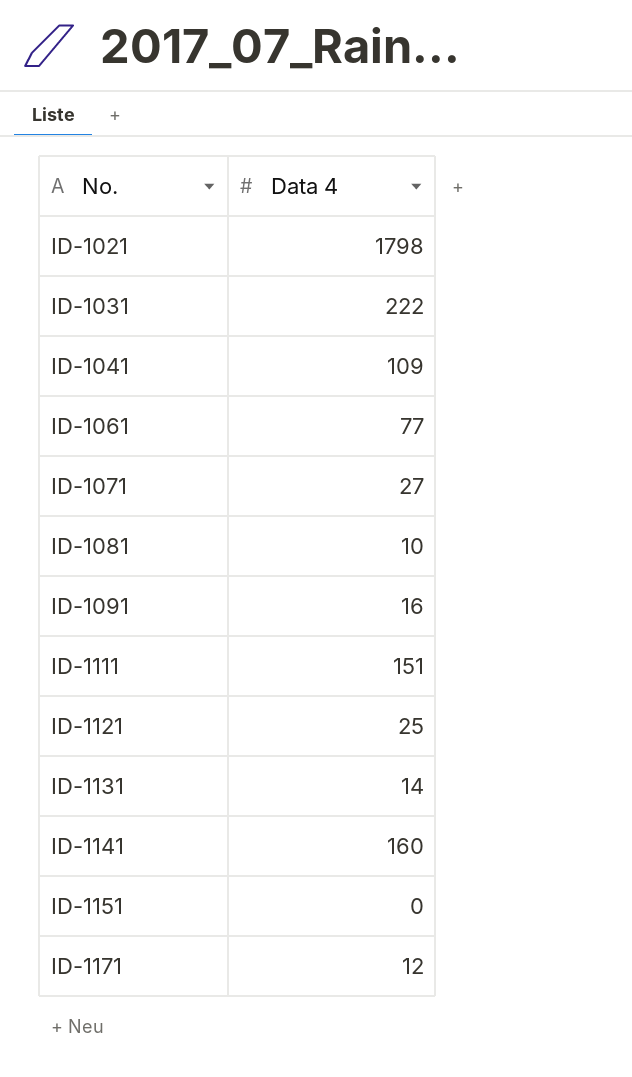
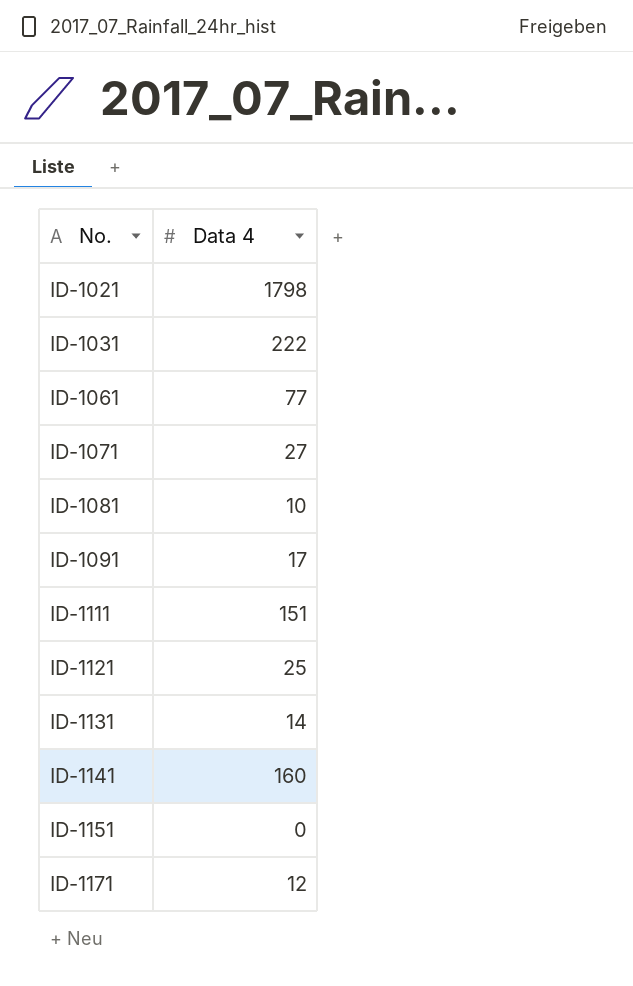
row ID-1041: 109 -> none
ID-1091 | Data 4: 16 -> 17

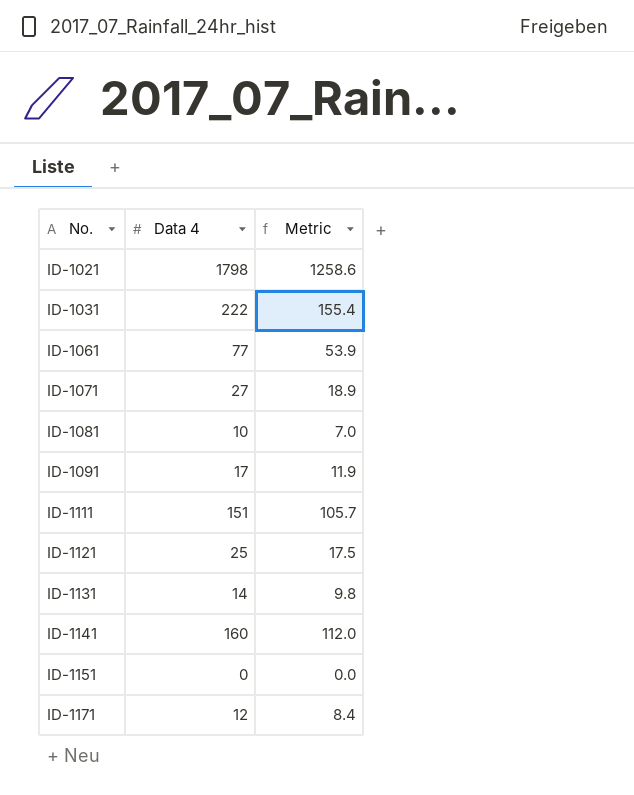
column Metric | formula: none -> [Data 4] * 0.7

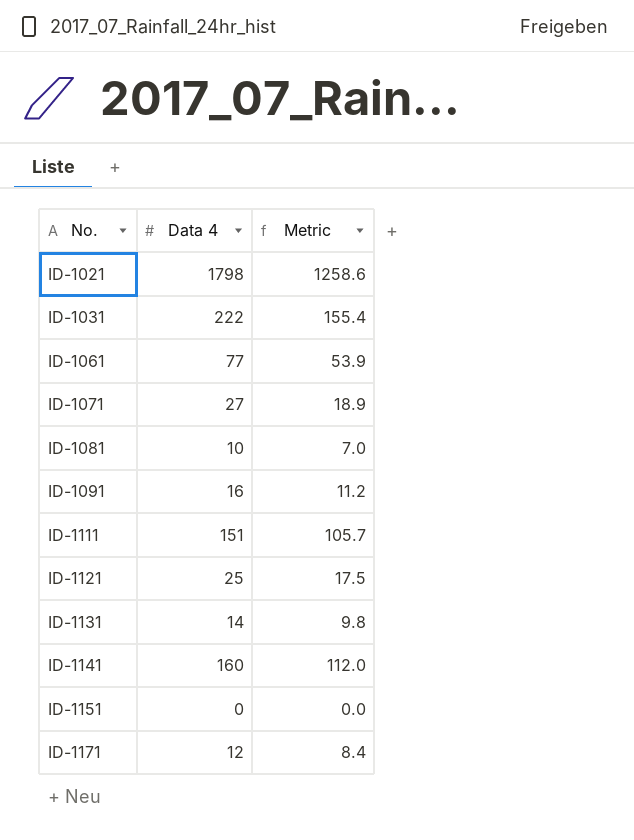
ID-1091 | Data 4: 17 -> 16
ID-1091 | Metric: 11.9 -> 11.2

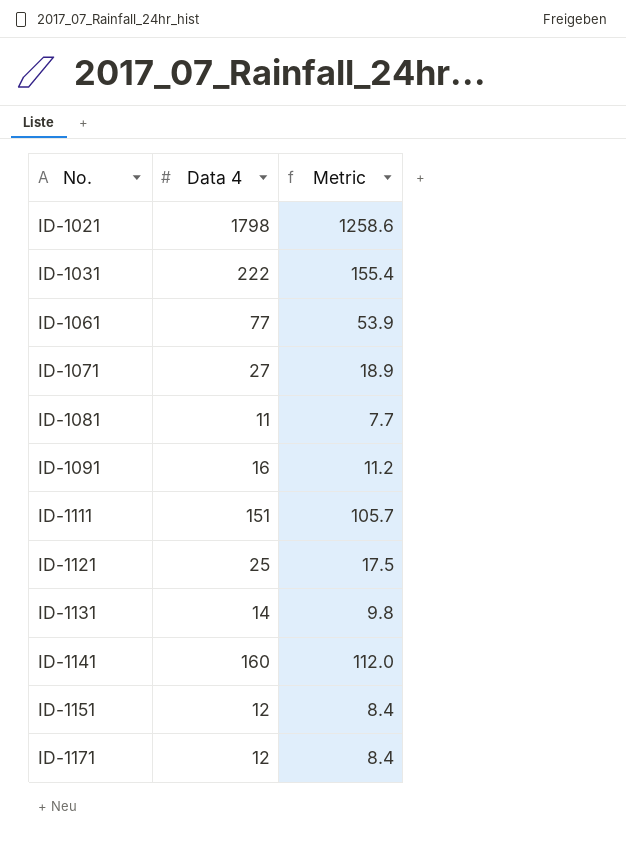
ID-1081 | Data 4: 10 -> 11
ID-1081 | Metric: 7.0 -> 7.7
ID-1151 | Data 4: 0 -> 12
ID-1151 | Metric: 0.0 -> 8.4

